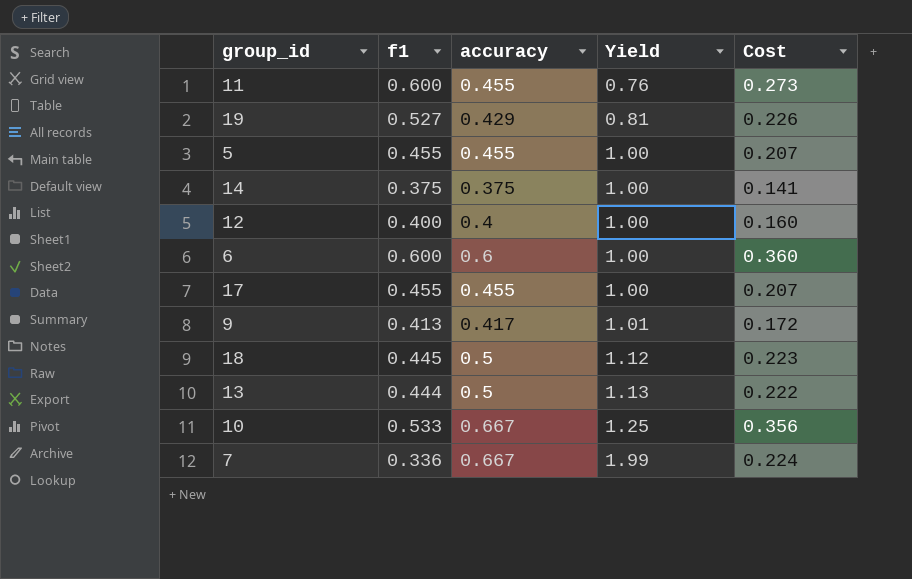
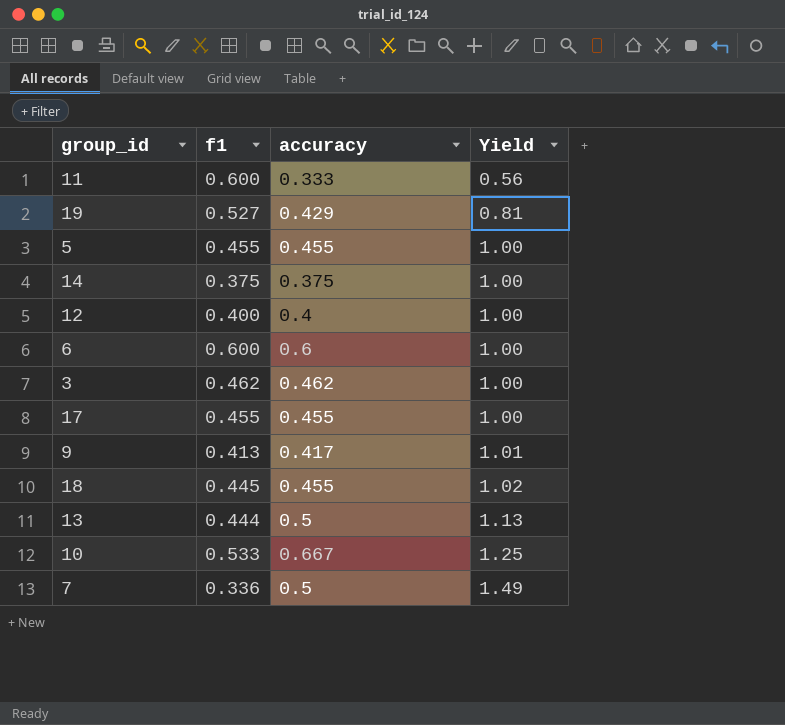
column Cost | formula: [f1] * [accuracy] -> none
11 | accuracy: 0.455 -> 0.333
11 | Yield: 0.76 -> 0.56
row 3: none -> 0.462 | 0.462 | 1.00
18 | accuracy: 0.5 -> 0.455
18 | Yield: 1.12 -> 1.02
7 | accuracy: 0.667 -> 0.5
7 | Yield: 1.99 -> 1.49

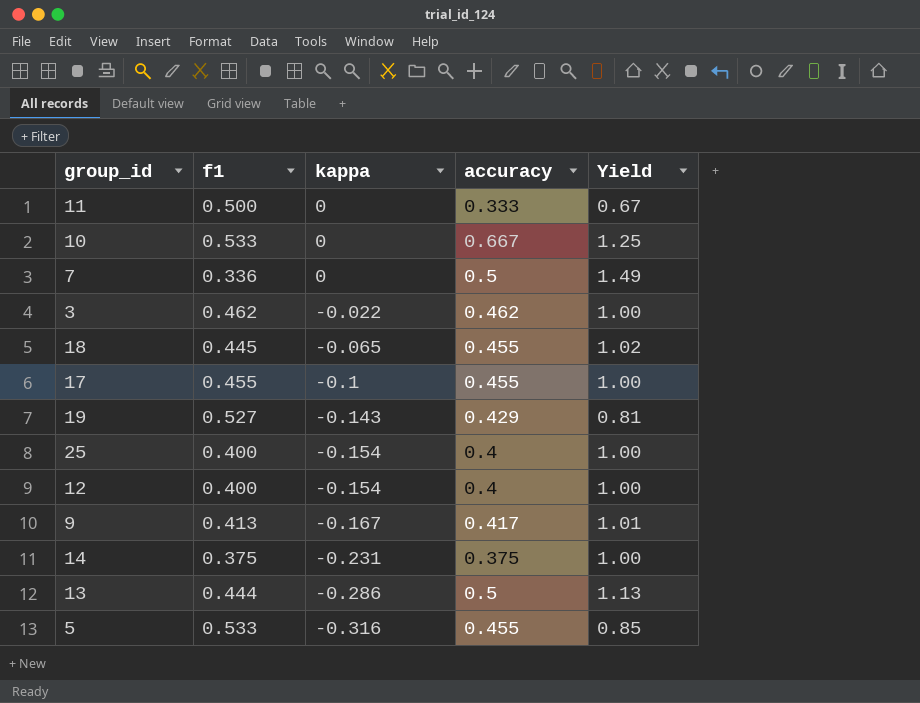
row order: Yield ascending -> kappa descending
column kappa | position: none -> 3
row 6: 0.600 | 0.6 | 1.00 -> none
11 | f1: 0.600 -> 0.500
11 | Yield: 0.56 -> 0.67
row 25: none -> 0.400 | -0.154 | 0.4 | 1.00
5 | f1: 0.455 -> 0.533
5 | Yield: 1.00 -> 0.85

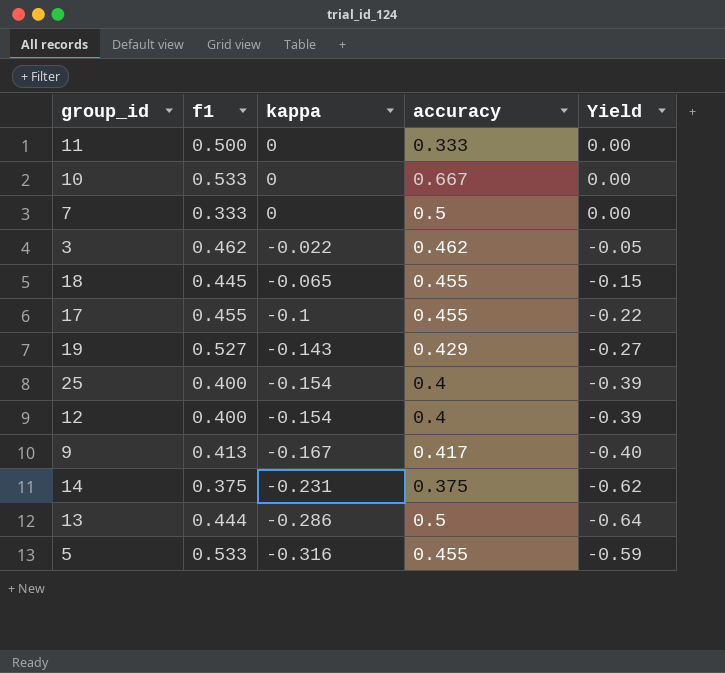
column Yield | formula: [accuracy] / [f1] -> [kappa] / [f1]
7 | f1: 0.336 -> 0.333

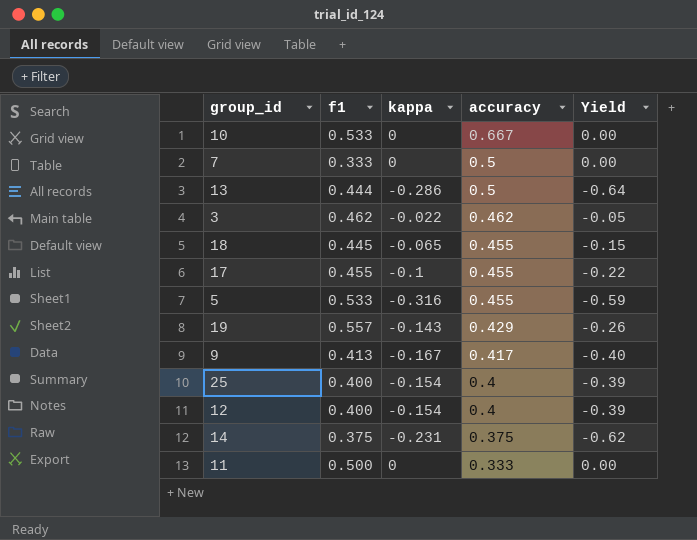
row order: kappa descending -> accuracy descending
19 | f1: 0.527 -> 0.557
19 | Yield: -0.27 -> -0.26

